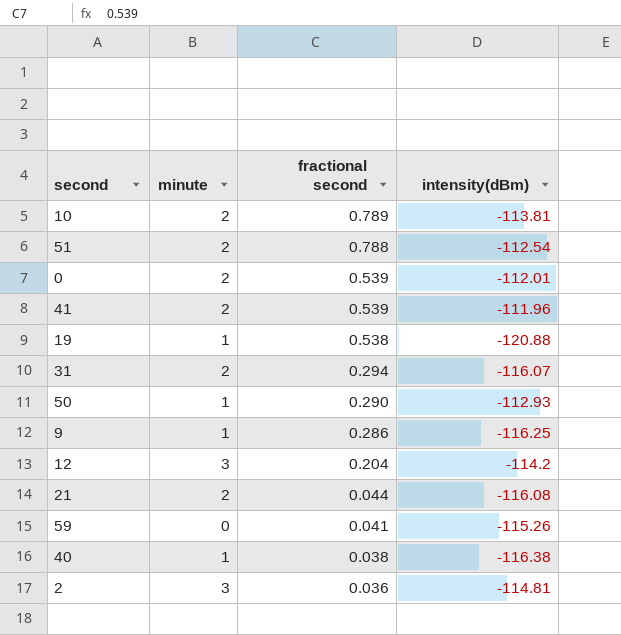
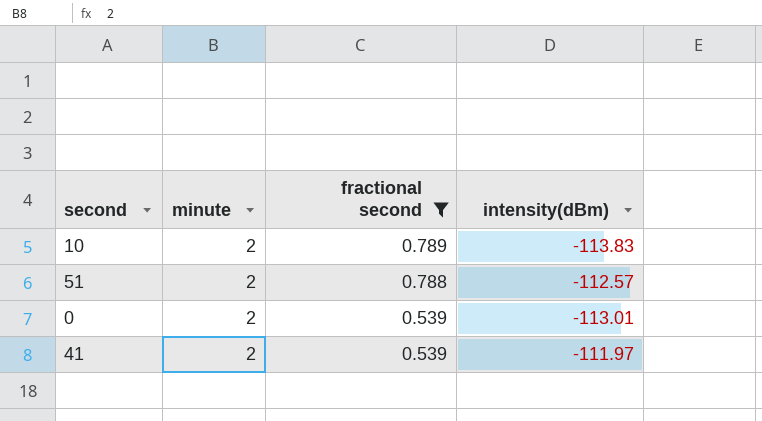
filter: none -> fractional second >= 0.539
10 | intensity(dBm): -113.81 -> -113.83
51 | intensity(dBm): -112.54 -> -112.57
0 | intensity(dBm): -112.01 -> -113.01
41 | intensity(dBm): -111.96 -> -111.97

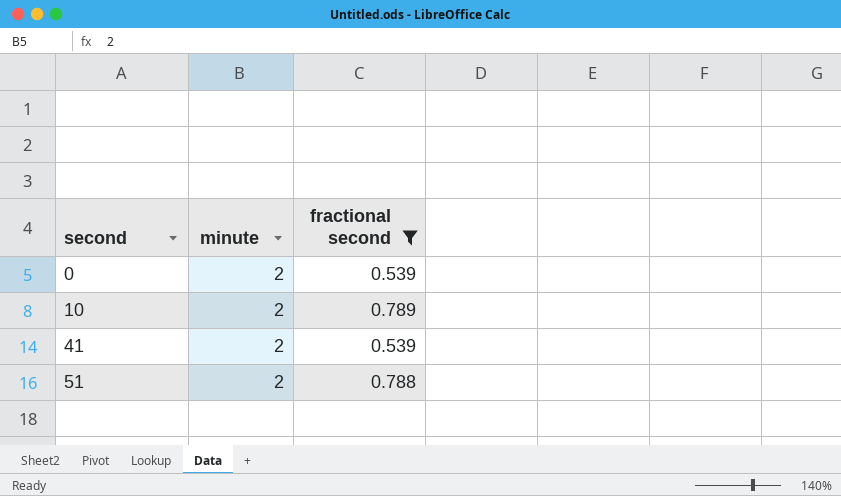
row order: fractional second descending -> second ascending
column intensity(dBm) | position: 4 -> none

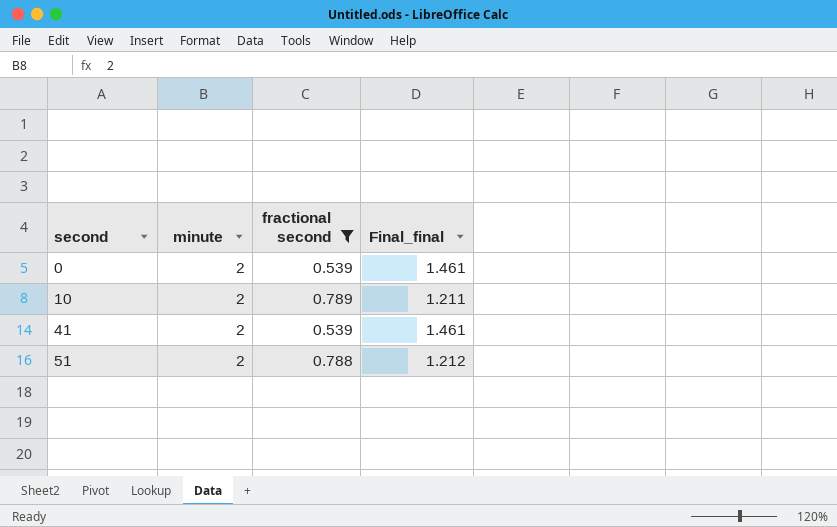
column Final_final | formula: none -> [minute] - [fractional second]

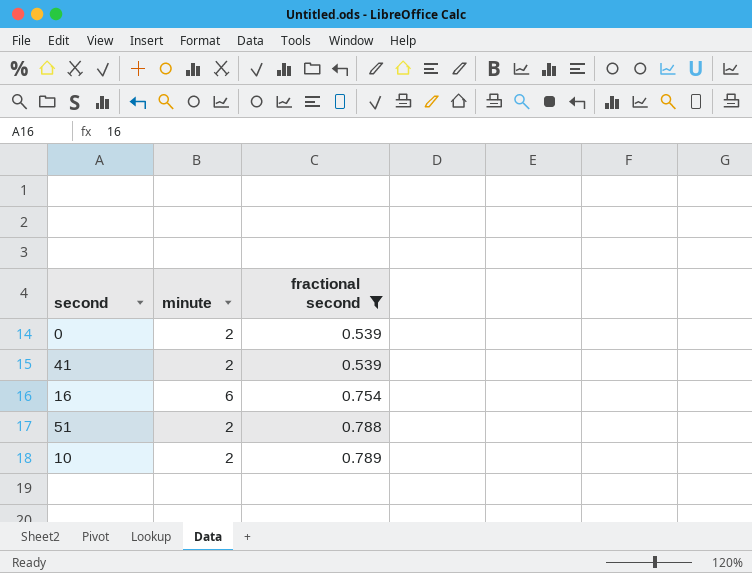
row order: second ascending -> fractional second ascending
column Final_final | formula: [minute] - [fractional second] -> none
row 16: none -> 6 | 0.754

